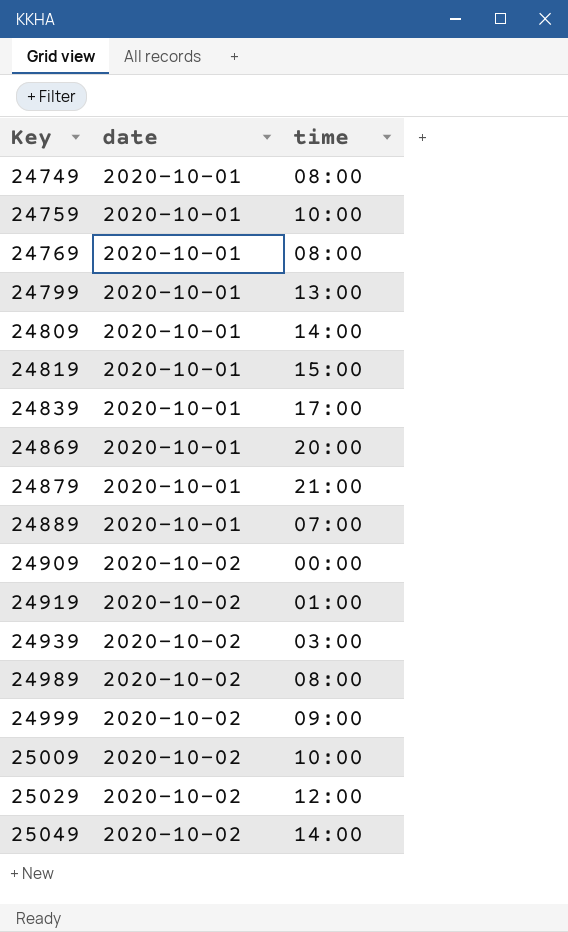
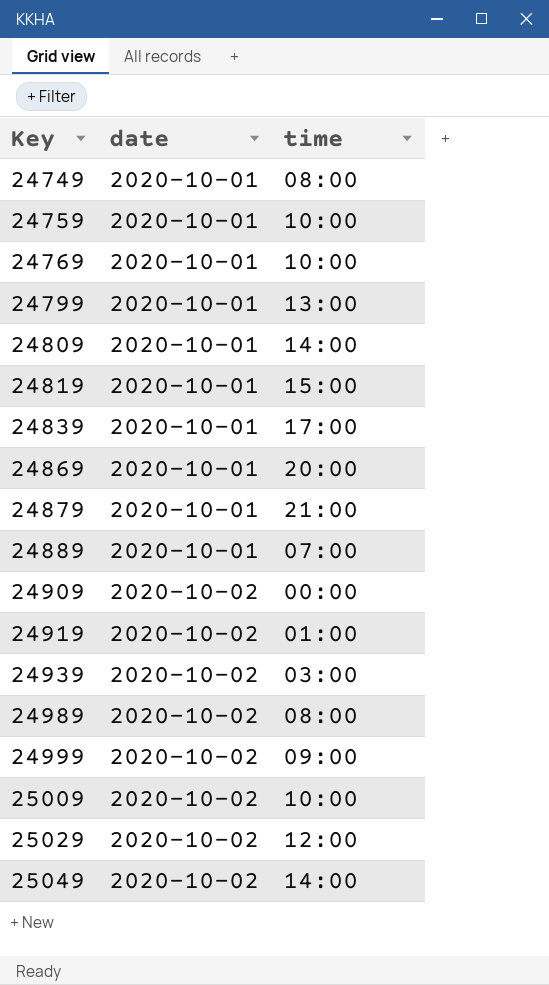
24769 | time: 08:00 -> 10:00

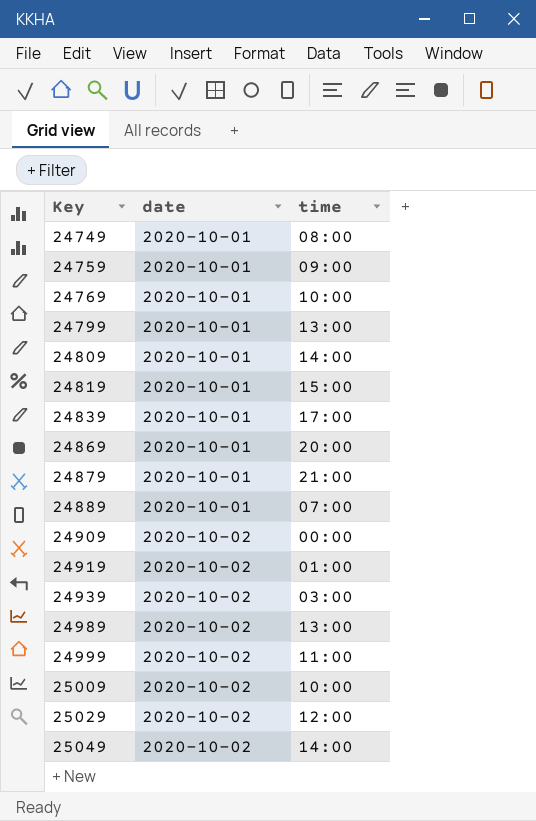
24759 | time: 10:00 -> 09:00
24989 | time: 08:00 -> 13:00
24999 | time: 09:00 -> 11:00

